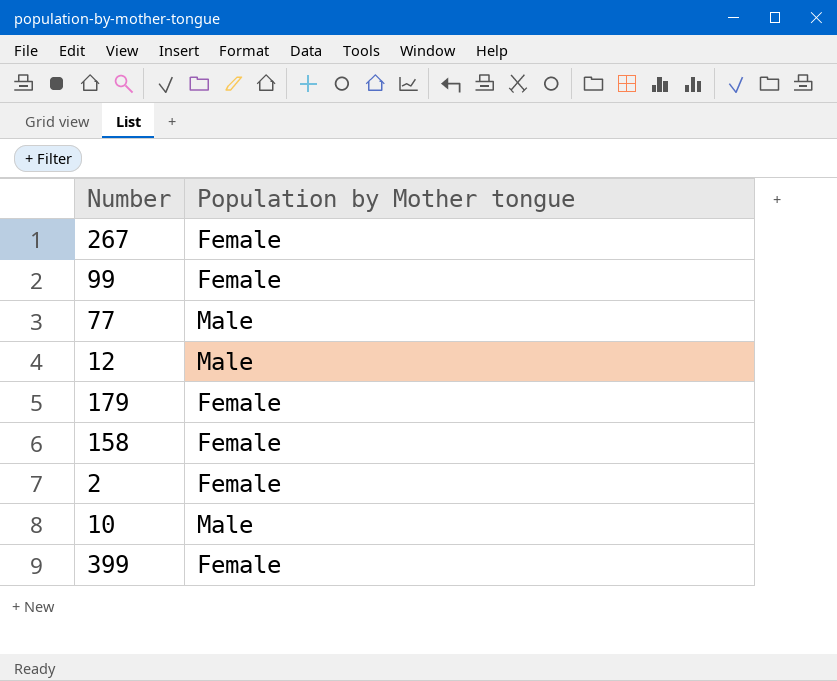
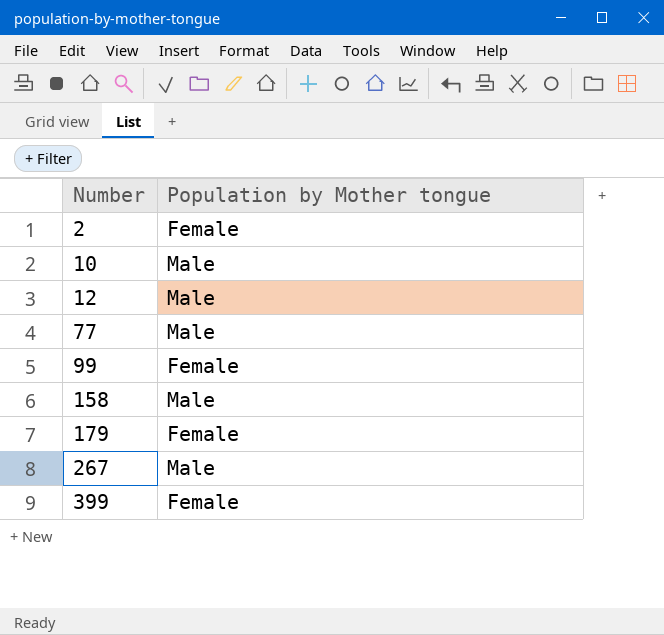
row order: none -> Number ascending
158 | Population by Mother tongue: Female -> Male
267 | Population by Mother tongue: Female -> Male

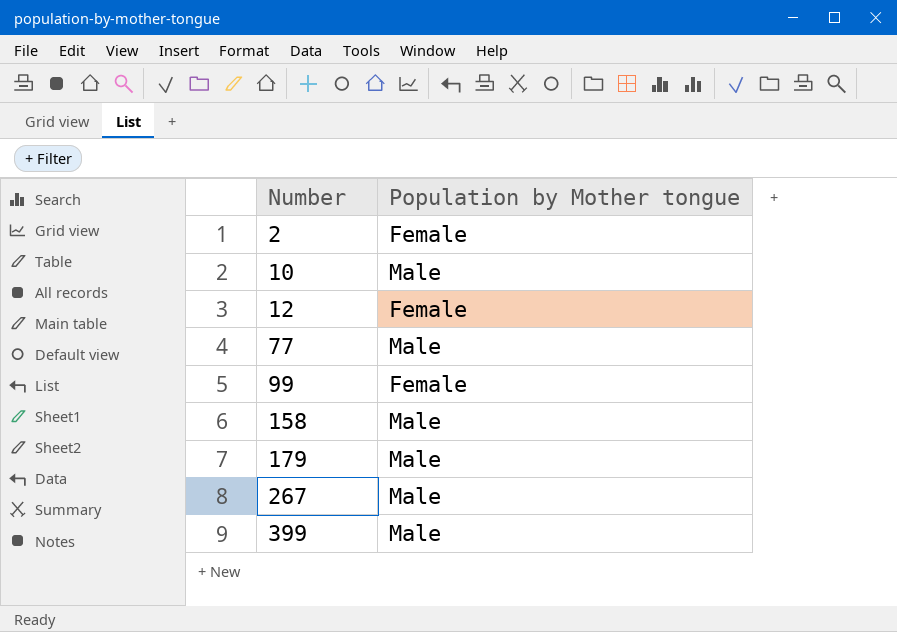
12 | Population by Mother tongue: Male -> Female
179 | Population by Mother tongue: Female -> Male
399 | Population by Mother tongue: Female -> Male

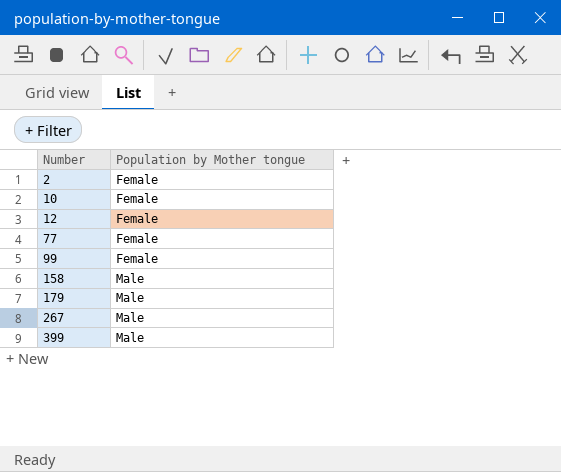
10 | Population by Mother tongue: Male -> Female
77 | Population by Mother tongue: Male -> Female

